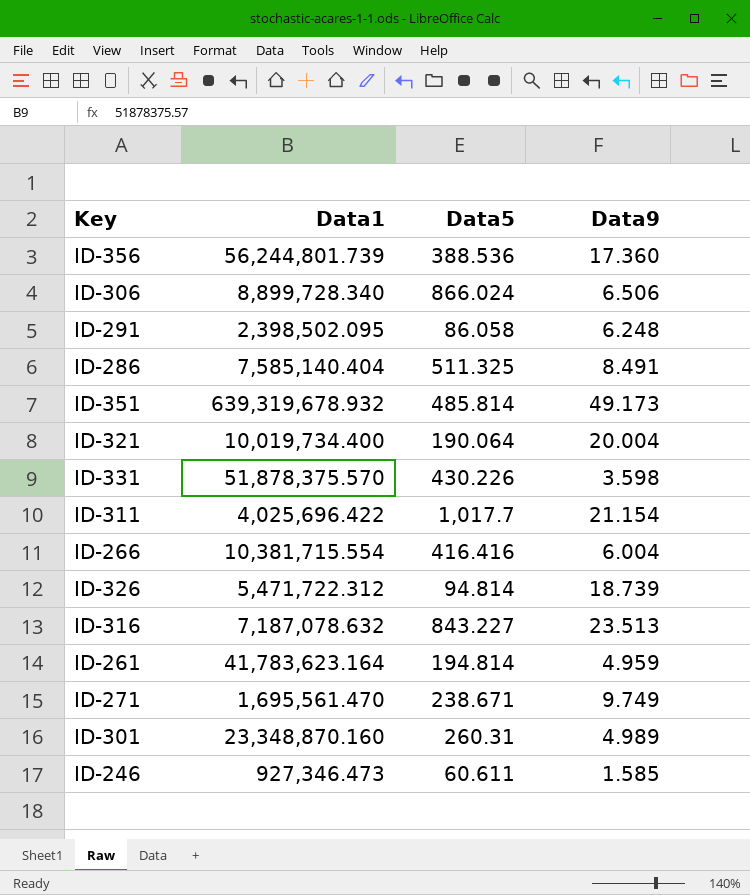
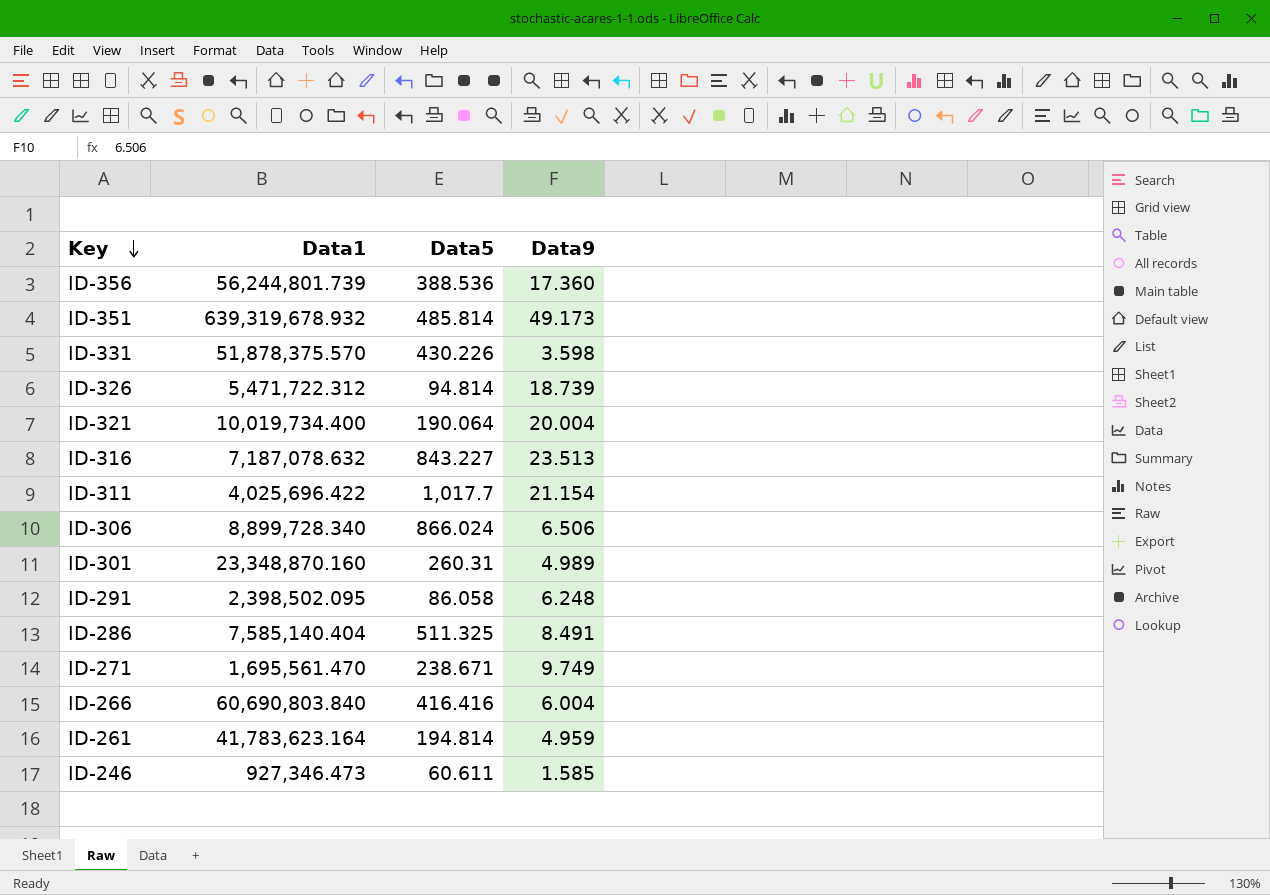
row order: none -> Key descending
ID-266 | Data1: 10,381,715.554 -> 60,690,803.840

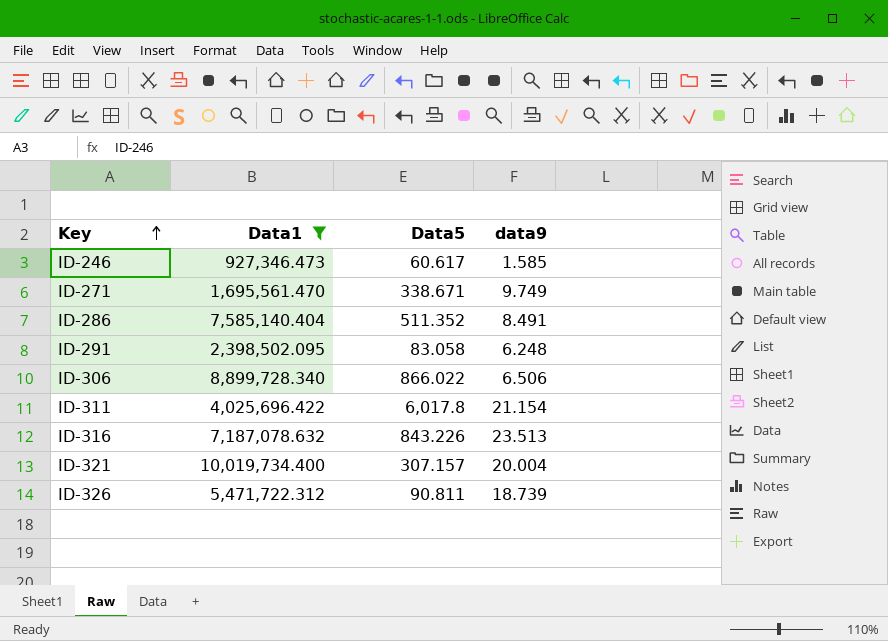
filter: none -> Data1 <= 10,019,734.400
row order: Key descending -> Key ascending
column name: Data9 -> data9
ID-246 | Data5: 60.611 -> 60.617
ID-271 | Data5: 238.671 -> 338.671
ID-286 | Data5: 511.325 -> 511.352
ID-291 | Data5: 86.058 -> 83.058
ID-306 | Data5: 866.024 -> 866.022
ID-311 | Data5: 1,017.7 -> 6,017.8
ID-316 | Data5: 843.227 -> 843.226
ID-321 | Data5: 190.064 -> 307.157
ID-326 | Data5: 94.814 -> 90.811

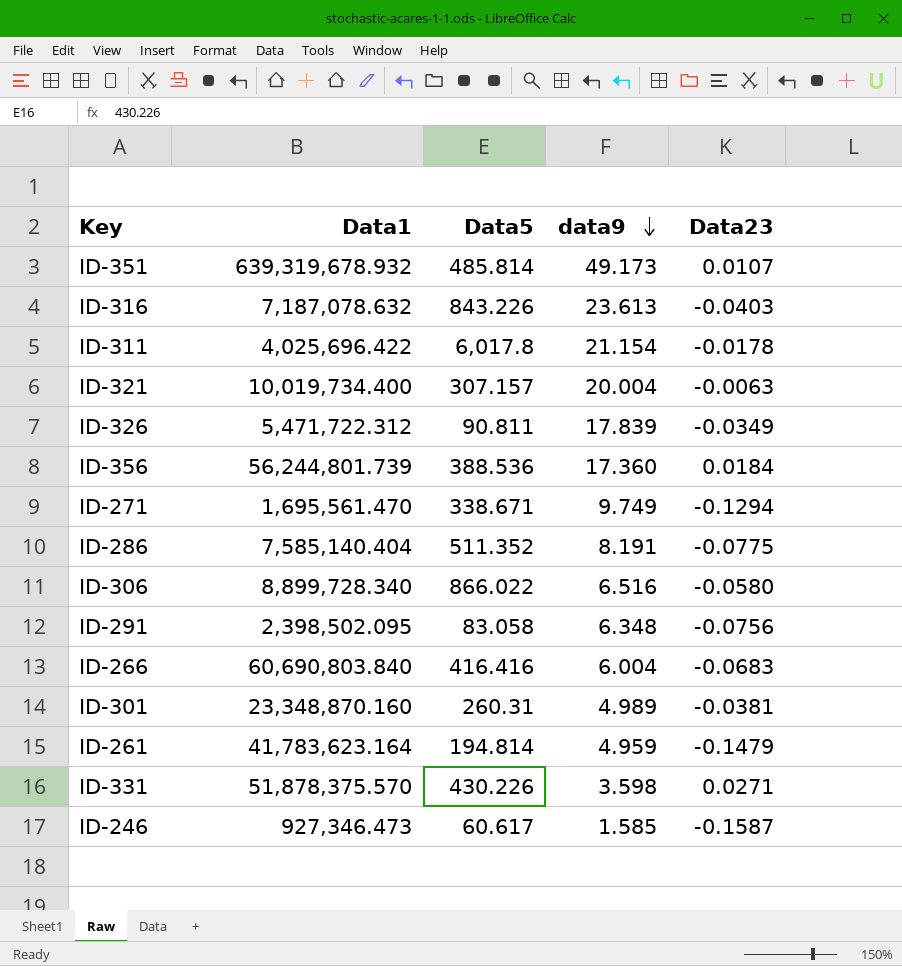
filter: Data1 <= 10,019,734.400 -> none
row order: Key ascending -> data9 descending
column Data23 | position: none -> 5
ID-316 | data9: 23.513 -> 23.613
ID-326 | data9: 18.739 -> 17.839
ID-286 | data9: 8.491 -> 8.191
ID-306 | data9: 6.506 -> 6.516
ID-291 | data9: 6.248 -> 6.348

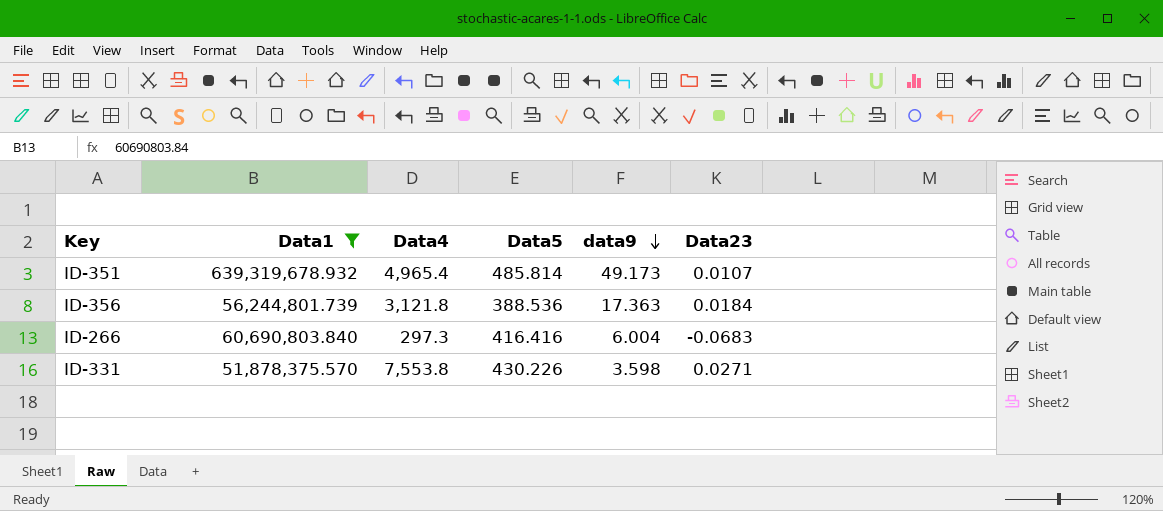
filter: none -> Data1 >= 51,878,375.570
column Data4 | position: none -> 3
ID-356 | data9: 17.360 -> 17.363

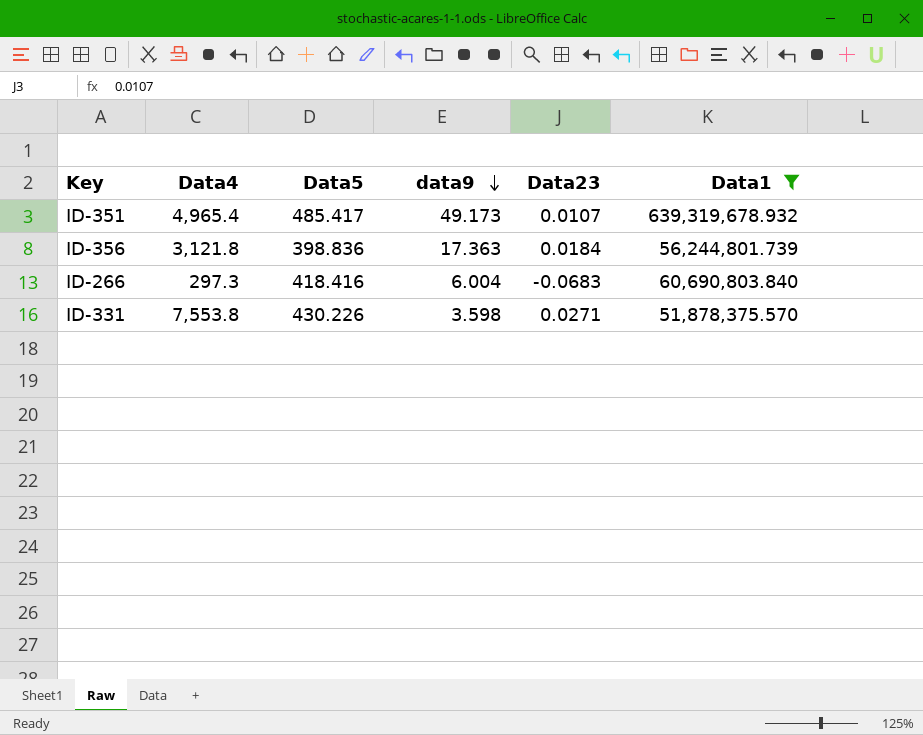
column Data1 | position: 2 -> 6
ID-351 | Data5: 485.814 -> 485.417
ID-356 | Data5: 388.536 -> 398.836
ID-266 | Data5: 416.416 -> 418.416

